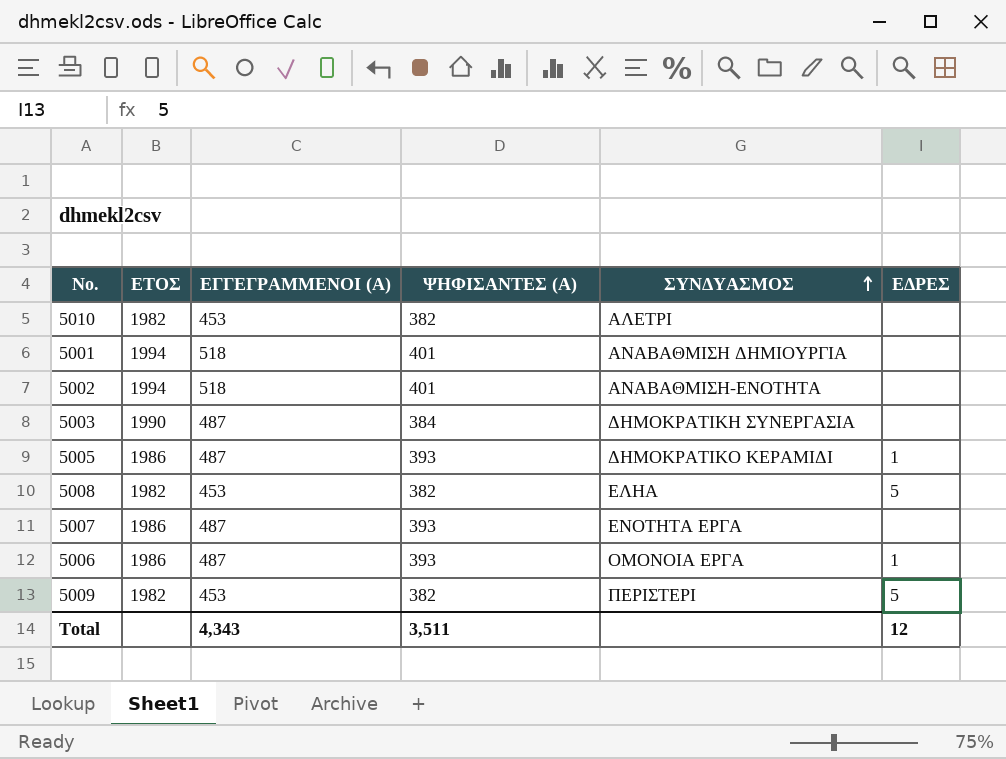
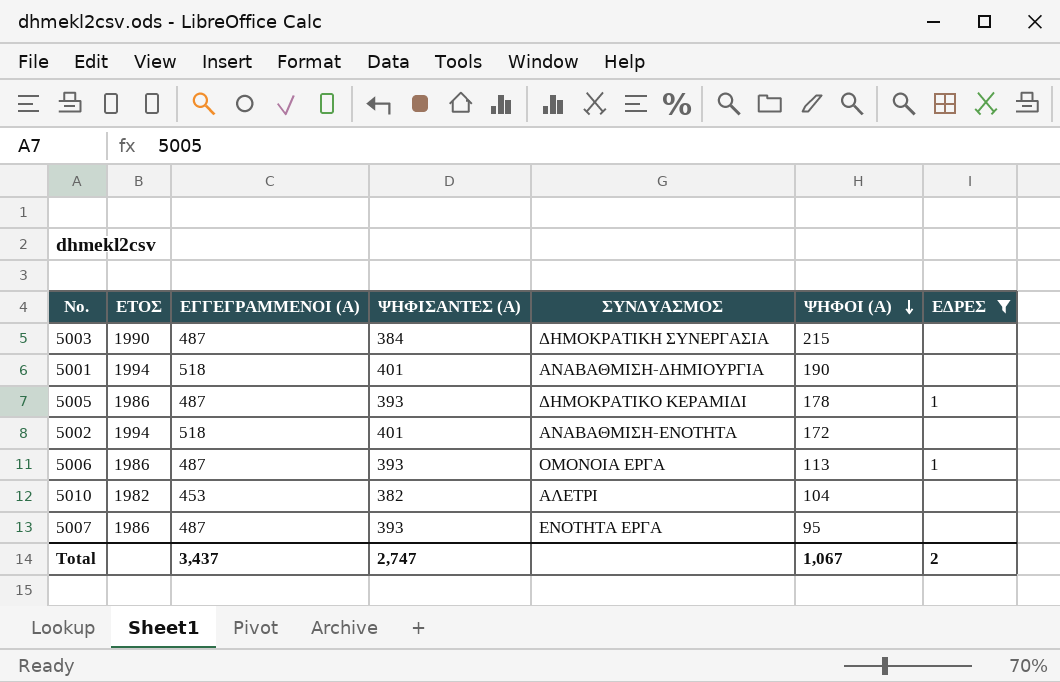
filter: none -> ΕΔΡΕΣ != 5
row order: ΣΥΝΔΥΑΣΜΟΣ ascending -> ΨΗΦΟΙ (Α) descending
column ΨΗΦΟΙ (Α) | position: none -> 6
5001 | ΣΥΝΔΥΑΣΜΟΣ: ΑΝΑΒΑΘΜΙΣΗ ΔΗΜΙΟΥΡΓΙΑ -> ΑΝΑΒΑΘΜΙΣΗ-ΔΗΜΙΟΥΡΓΙΑ
Total | ΕΓΓΕΓΡΑΜΜΕΝΟΙ (Α): 4,343 -> 3,437
Total | ΨΗΦΙΣΑΝΤΕΣ (Α): 3,511 -> 2,747
Total | ΕΔΡΕΣ: 12 -> 2

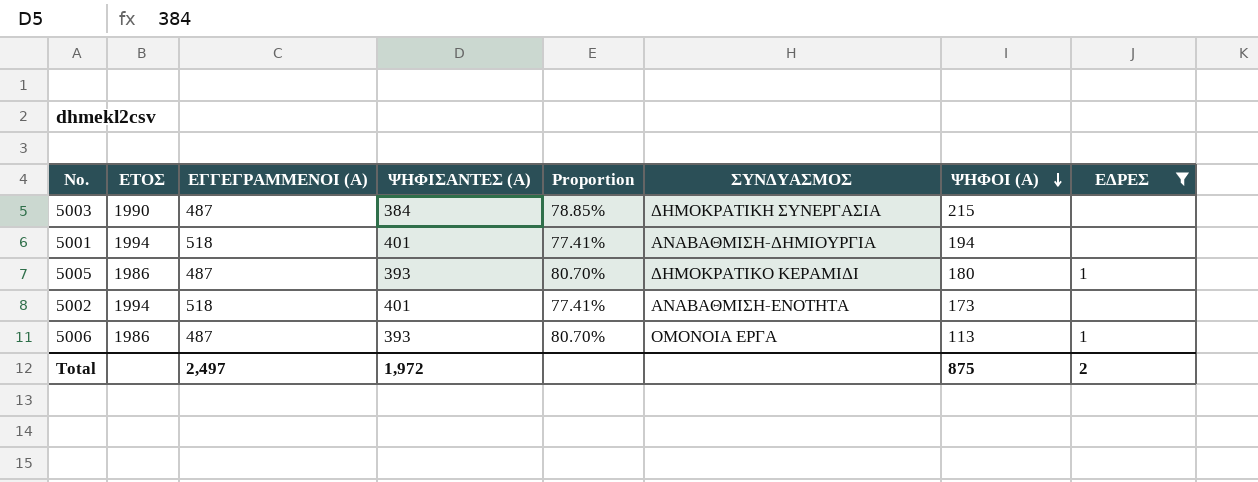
column Proportion | formula: none -> [ΨΗΦΙΣΑΝΤΕΣ (Α)] / [ΕΓΓΕΓΡΑΜΜΕΝΟΙ (Α)]
row 5010: 1982 | 453 | 382 | ΑΛΕΤΡΙ | 104 | none -> none
row 5007: 1986 | 487 | 393 | ΕΝΟΤΗΤΑ ΕΡΓΑ | 95 | none -> none
5001 | ΨΗΦΟΙ (Α): 190 -> 194
5005 | ΨΗΦΟΙ (Α): 178 -> 180
5002 | ΨΗΦΟΙ (Α): 172 -> 173
Total | ΕΓΓΕΓΡΑΜΜΕΝΟΙ (Α): 3,437 -> 2,497
Total | ΨΗΦΙΣΑΝΤΕΣ (Α): 2,747 -> 1,972
Total | ΨΗΦΟΙ (Α): 1,067 -> 875

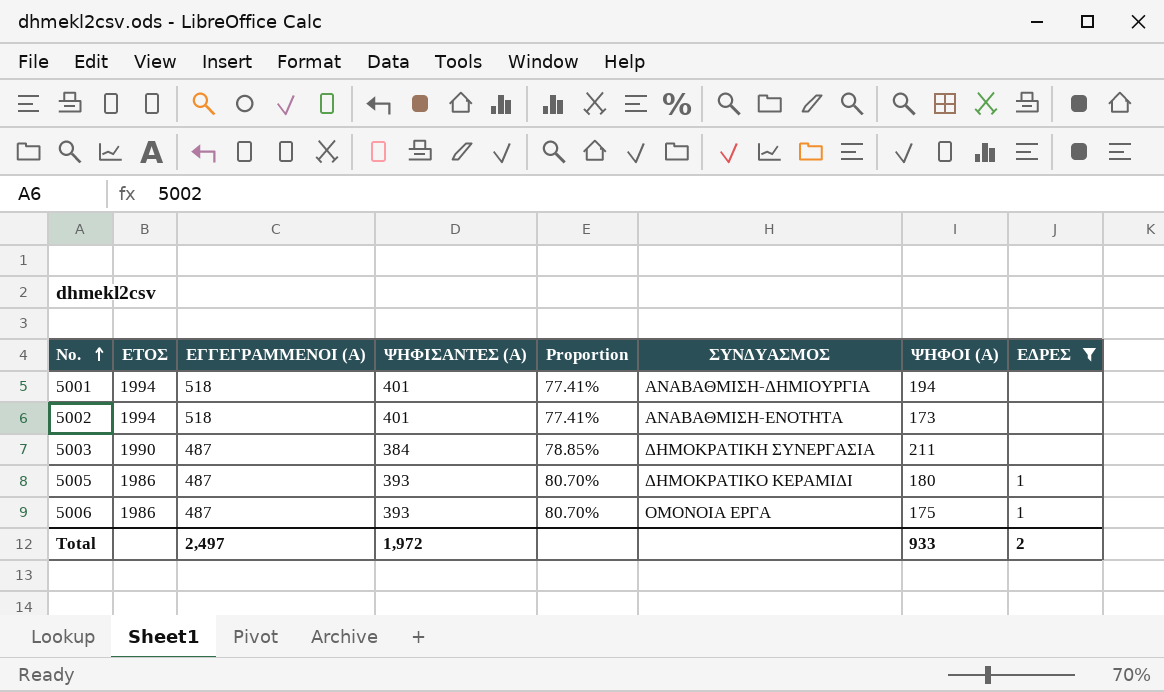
row order: ΨΗΦΟΙ (Α) descending -> No. ascending
5003 | ΨΗΦΟΙ (Α): 215 -> 211
5006 | ΨΗΦΟΙ (Α): 113 -> 175
Total | ΨΗΦΟΙ (Α): 875 -> 933

